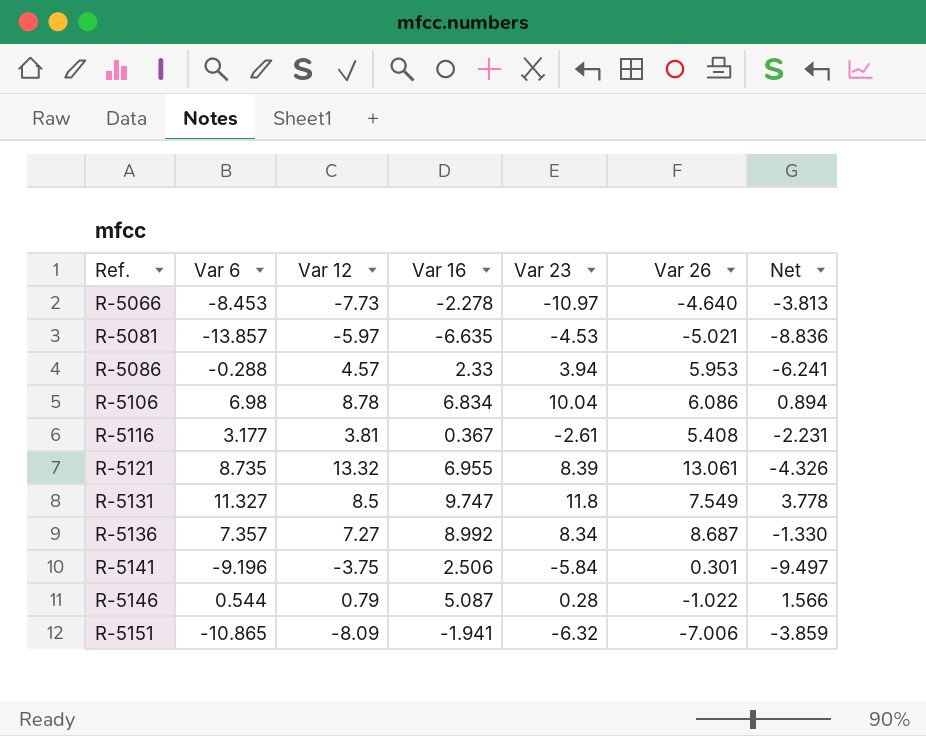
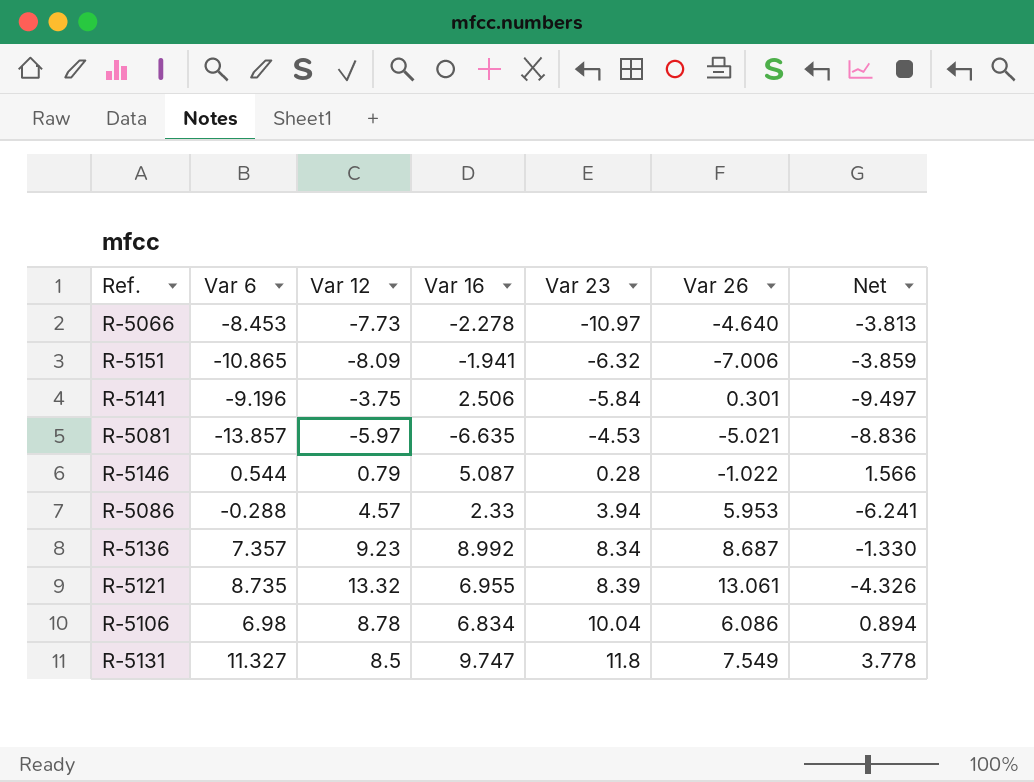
row order: Ref. ascending -> Var 23 ascending
row R-5116: 3.177 | 3.81 | 0.367 | -2.61 | 5.408 | -2.231 -> none
R-5136 | Var 12: 7.27 -> 9.23

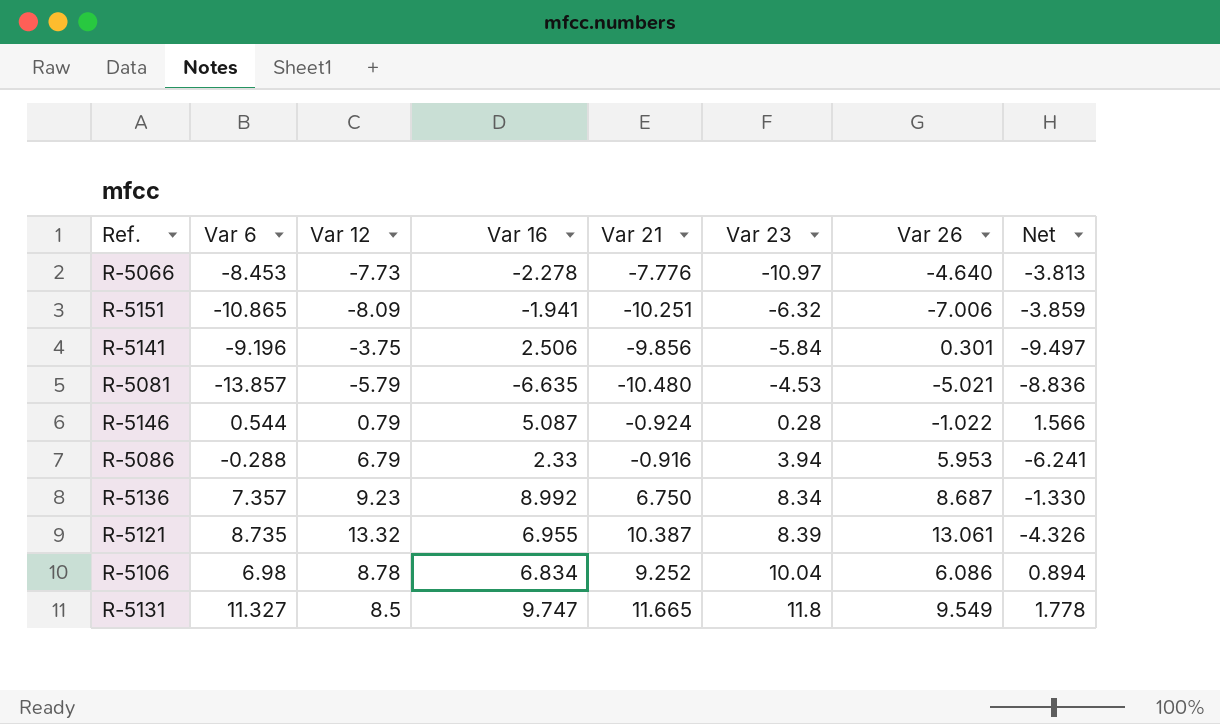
column Var 21 | position: none -> 5
R-5081 | Var 12: -5.97 -> -5.79
R-5086 | Var 12: 4.57 -> 6.79
R-5131 | Var 26: 7.549 -> 9.549
R-5131 | Net: 3.778 -> 1.778

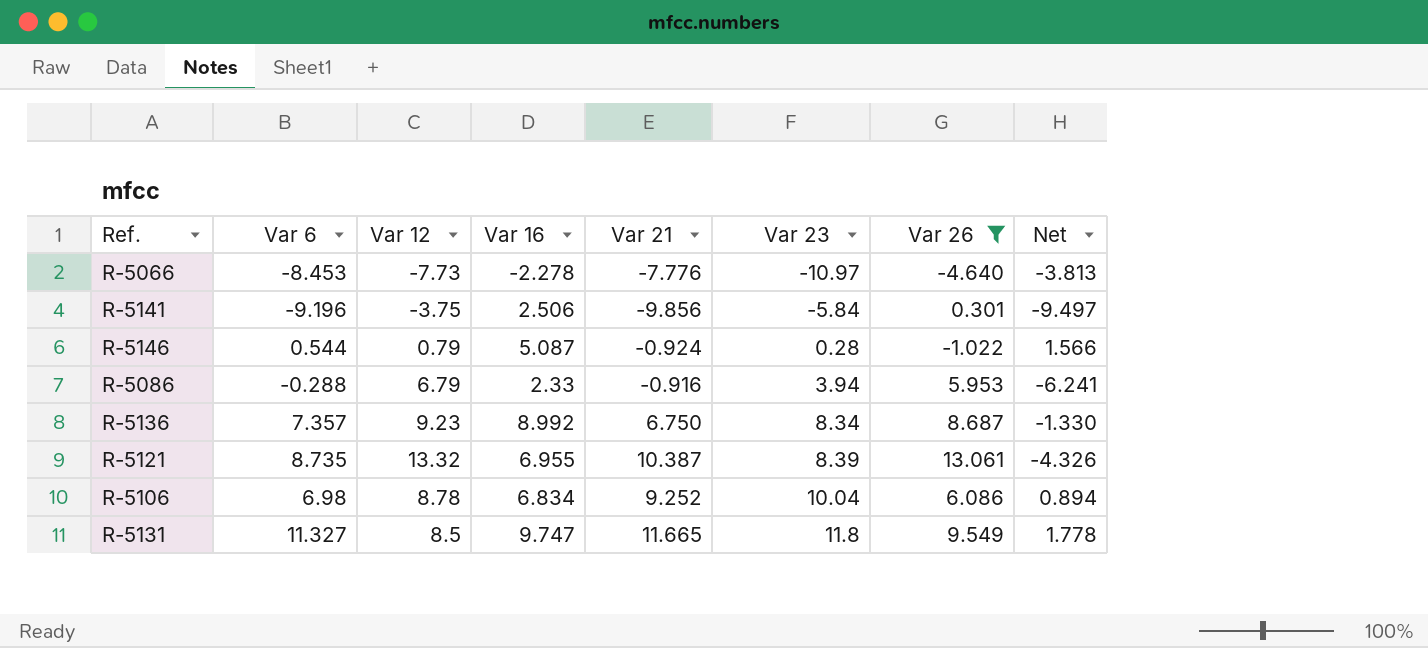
filter: none -> Var 26 >= -4.640

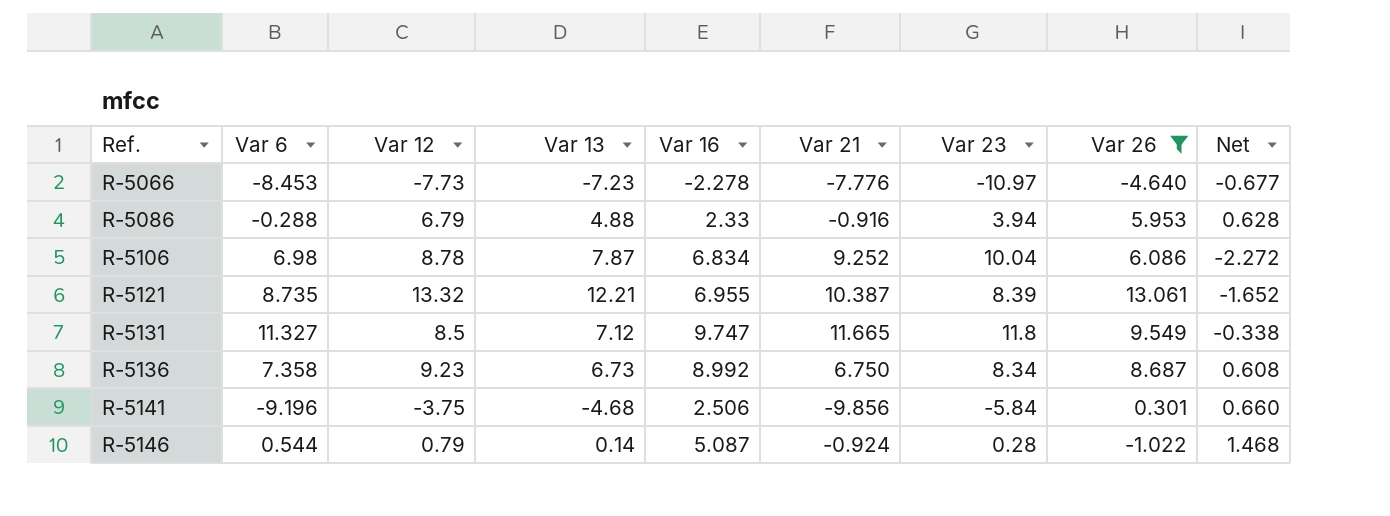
row order: Var 23 ascending -> Ref. ascending
column Var 13 | position: none -> 4
column Net | formula: [Var 6] - [Var 26] -> [Var 6] - [Var 21]
R-5136 | Var 6: 7.357 -> 7.358

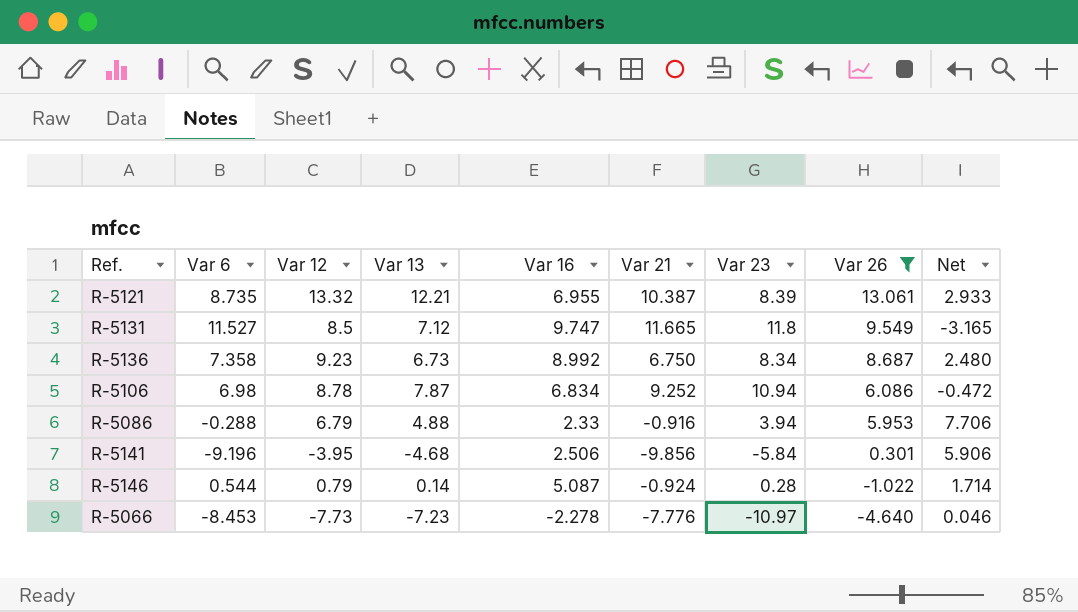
row order: Ref. ascending -> Var 26 descending
column Net | formula: [Var 6] - [Var 21] -> [Var 12] - [Var 21]
R-5131 | Var 6: 11.327 -> 11.527
R-5106 | Var 23: 10.04 -> 10.94
R-5141 | Var 12: -3.75 -> -3.95

